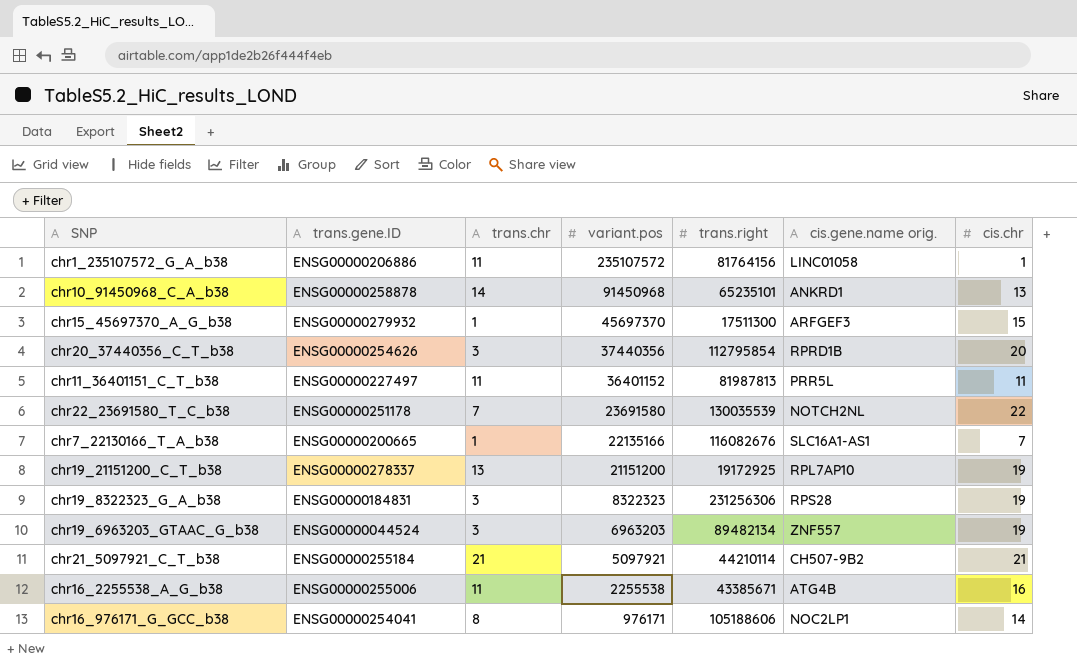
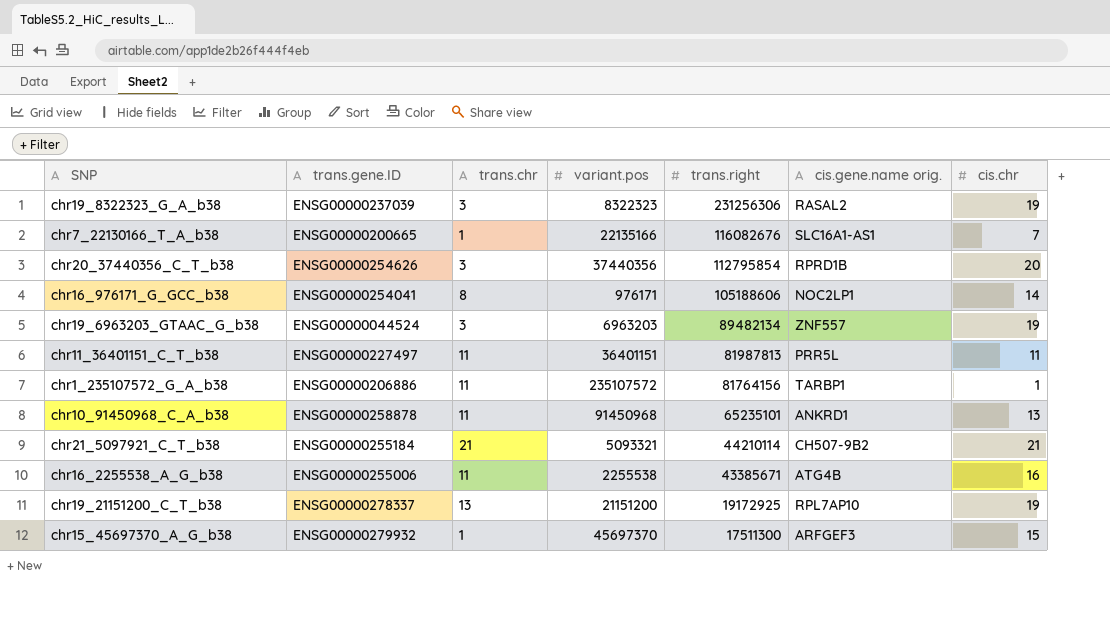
row order: variant.pos descending -> trans.right descending
row chr22_23691580_T_C_b38: ENSG00000251178 | 7 | 23691580 | 130035539 | NOTCH2NL | 22 -> none
chr19_8322323_G_A_b38 | trans.gene.ID: ENSG00000184831 -> ENSG00000237039
chr19_8322323_G_A_b38 | cis.gene.name orig.: RPS28 -> RASAL2
chr11_36401151_C_T_b38 | variant.pos: 36401152 -> 36401151
chr1_235107572_G_A_b38 | cis.gene.name orig.: LINC01058 -> TARBP1
chr10_91450968_C_A_b38 | trans.chr: 14 -> 11
chr21_5097921_C_T_b38 | variant.pos: 5097921 -> 5093321

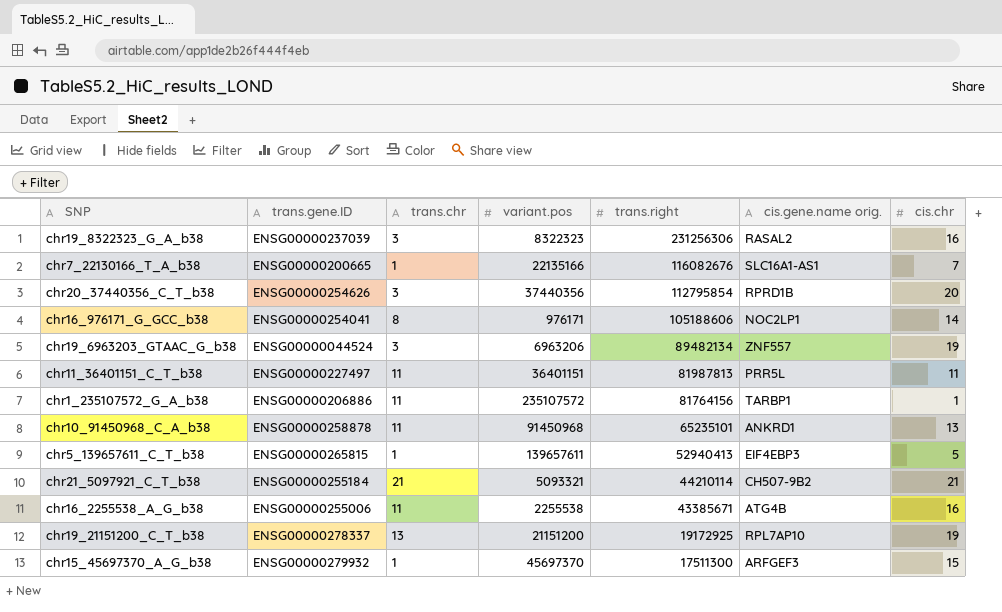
chr19_8322323_G_A_b38 | cis.chr: 19 -> 16
chr19_6963203_GTAAC_G_b38 | variant.pos: 6963203 -> 6963206
row chr5_139657611_C_T_b38: none -> ENSG00000265815 | 1 | 139657611 | 52940413 | EIF4EBP3 | 5

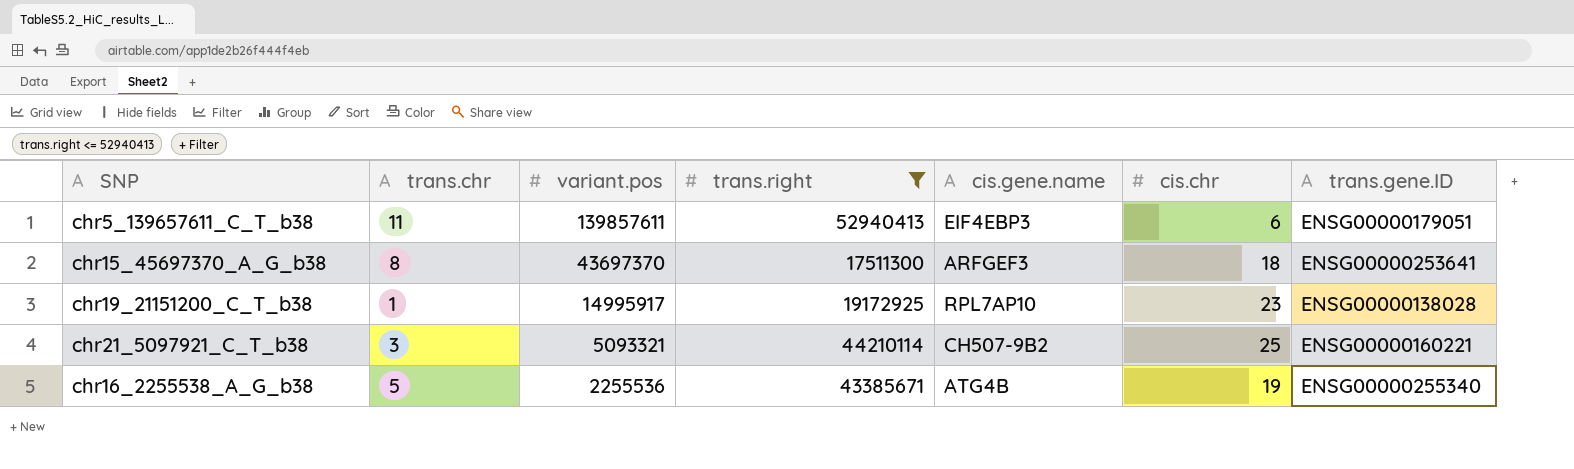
filter: none -> trans.right <= 52940413
row order: trans.right descending -> variant.pos descending
column name: cis.gene.name orig. -> cis.gene.name
column trans.gene.ID | position: 2 -> 7
chr5_139657611_C_T_b38 | trans.chr: 1 -> 11
chr5_139657611_C_T_b38 | variant.pos: 139657611 -> 139857611
chr5_139657611_C_T_b38 | cis.chr: 5 -> 6
chr5_139657611_C_T_b38 | trans.gene.ID: ENSG00000265815 -> ENSG00000179051
chr15_45697370_A_G_b38 | trans.chr: 1 -> 8
chr15_45697370_A_G_b38 | variant.pos: 45697370 -> 43697370
chr15_45697370_A_G_b38 | cis.chr: 15 -> 18
chr15_45697370_A_G_b38 | trans.gene.ID: ENSG00000279932 -> ENSG00000253641
chr19_21151200_C_T_b38 | trans.chr: 13 -> 1
chr19_21151200_C_T_b38 | variant.pos: 21151200 -> 14995917
chr19_21151200_C_T_b38 | cis.chr: 19 -> 23
chr19_21151200_C_T_b38 | trans.gene.ID: ENSG00000278337 -> ENSG00000138028
chr21_5097921_C_T_b38 | trans.chr: 21 -> 3
chr21_5097921_C_T_b38 | cis.chr: 21 -> 25
chr21_5097921_C_T_b38 | trans.gene.ID: ENSG00000255184 -> ENSG00000160221
chr16_2255538_A_G_b38 | trans.chr: 11 -> 5
chr16_2255538_A_G_b38 | variant.pos: 2255538 -> 2255536
chr16_2255538_A_G_b38 | cis.chr: 16 -> 19
chr16_2255538_A_G_b38 | trans.gene.ID: ENSG00000255006 -> ENSG00000255340

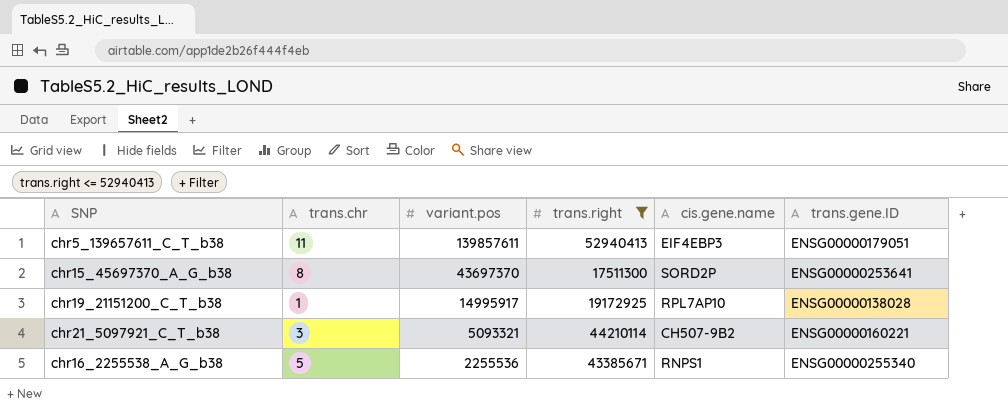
column cis.chr | position: 6 -> none
chr15_45697370_A_G_b38 | cis.gene.name: ARFGEF3 -> SORD2P
chr16_2255538_A_G_b38 | cis.gene.name: ATG4B -> RNPS1

